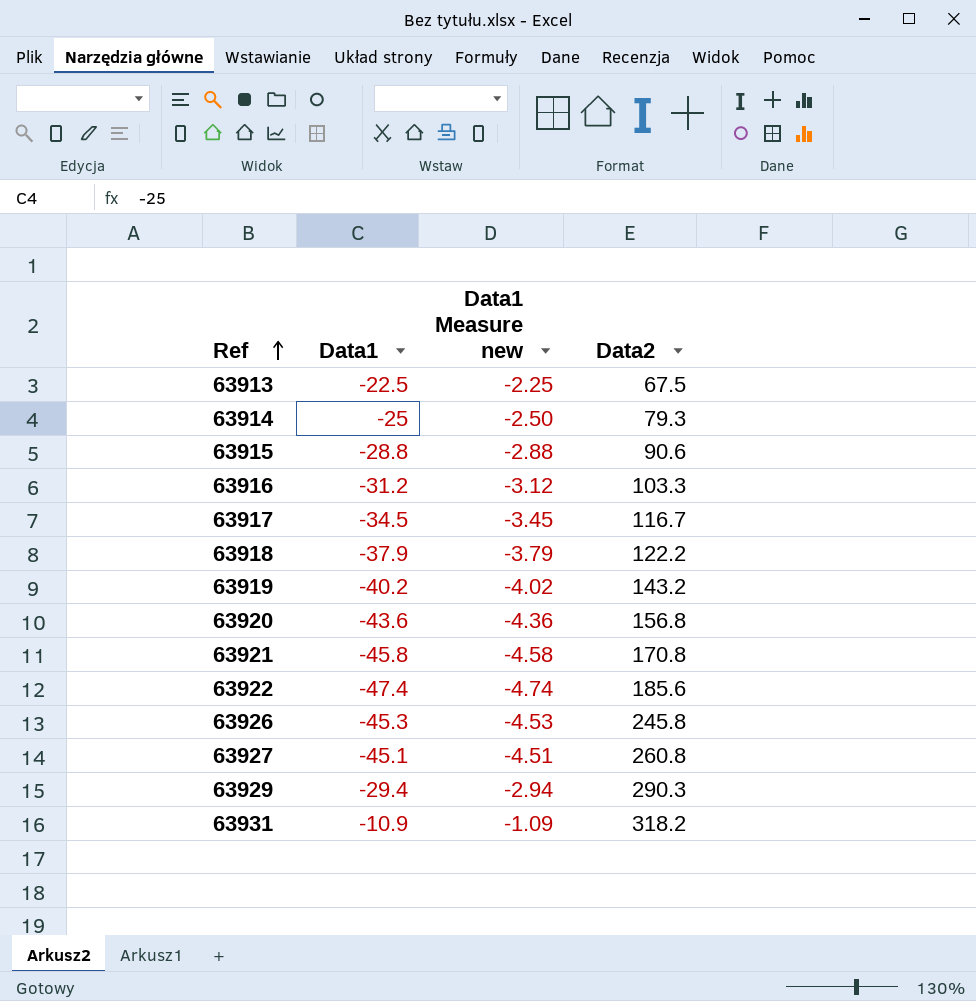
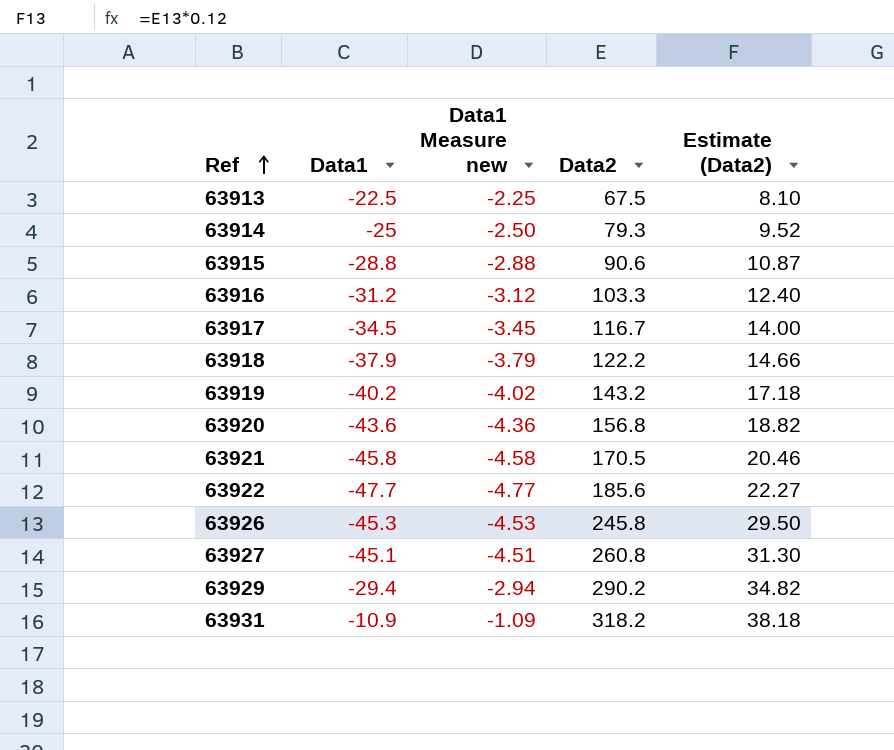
column Estimate (Data2) | formula: none -> [Data2] * 0.12
63921 | Data2: 170.8 -> 170.5
63922 | Data1: -47.4 -> -47.7
63922 | Data1 Measure new: -4.74 -> -4.77
63929 | Data2: 290.3 -> 290.2

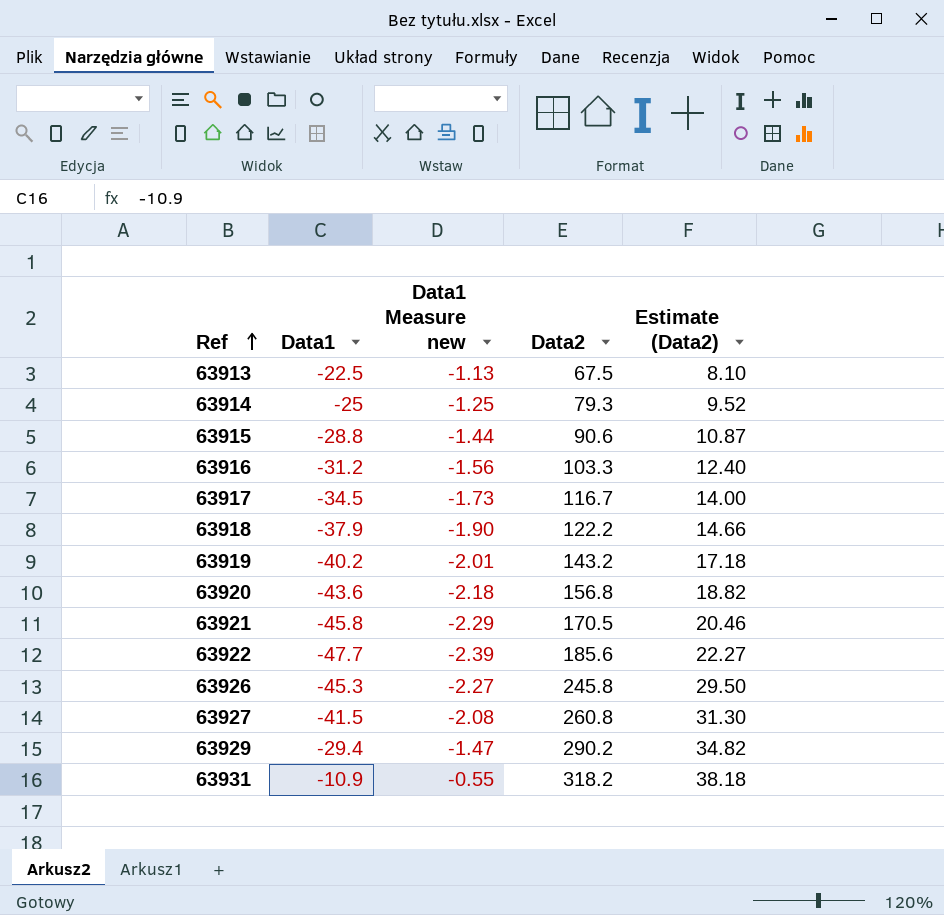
column Data1 Measure new | formula: [Data1] * 0.1 -> [Data1] * 0.05
63927 | Data1: -45.1 -> -41.5

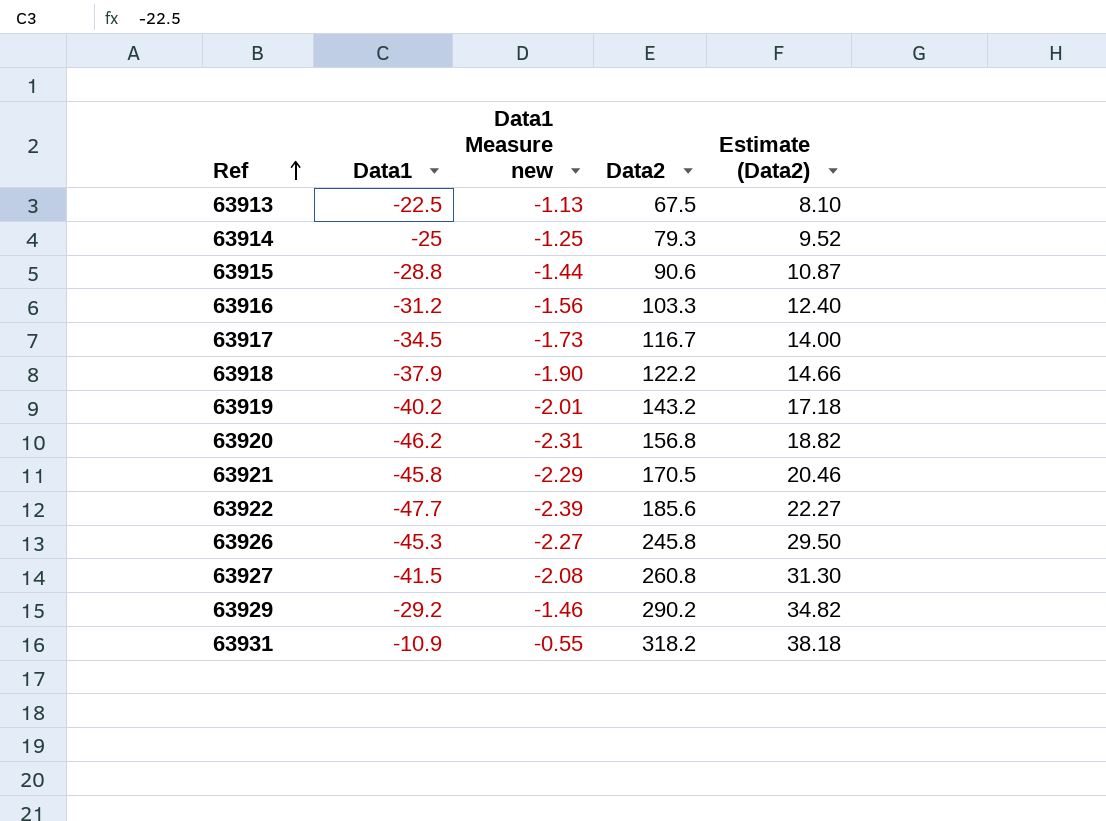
63920 | Data1: -43.6 -> -46.2
63920 | Data1 Measure new: -2.18 -> -2.31
63929 | Data1: -29.4 -> -29.2
63929 | Data1 Measure new: -1.47 -> -1.46

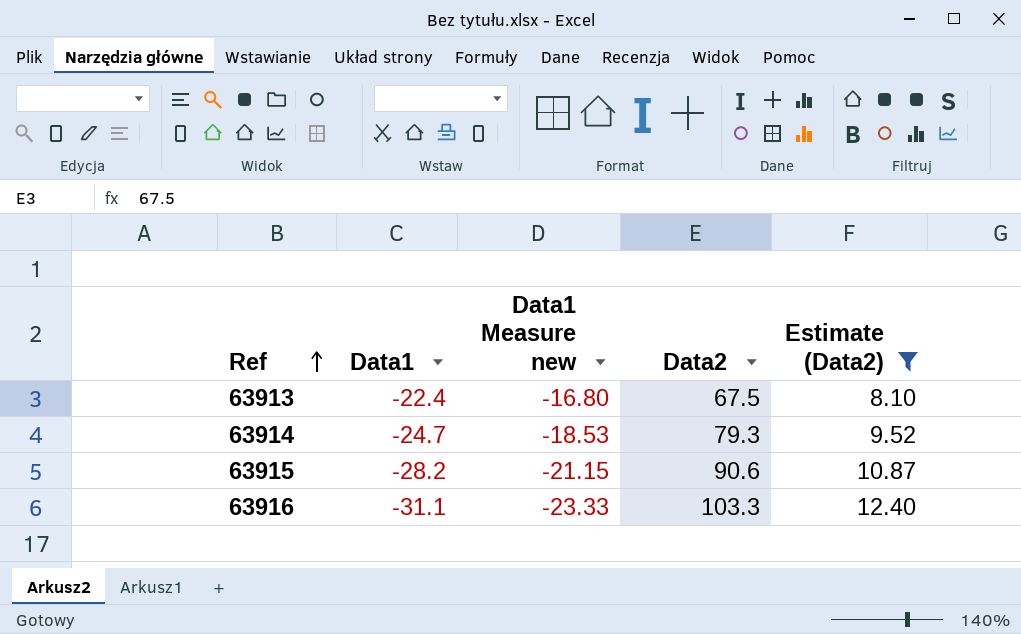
filter: none -> Estimate (Data2) <= 12.40
column Data1 Measure new | formula: [Data1] * 0.05 -> [Data1] * 0.75
63913 | Data1: -22.5 -> -22.4
63914 | Data1: -25 -> -24.7
63915 | Data1: -28.8 -> -28.2
63916 | Data1: -31.2 -> -31.1

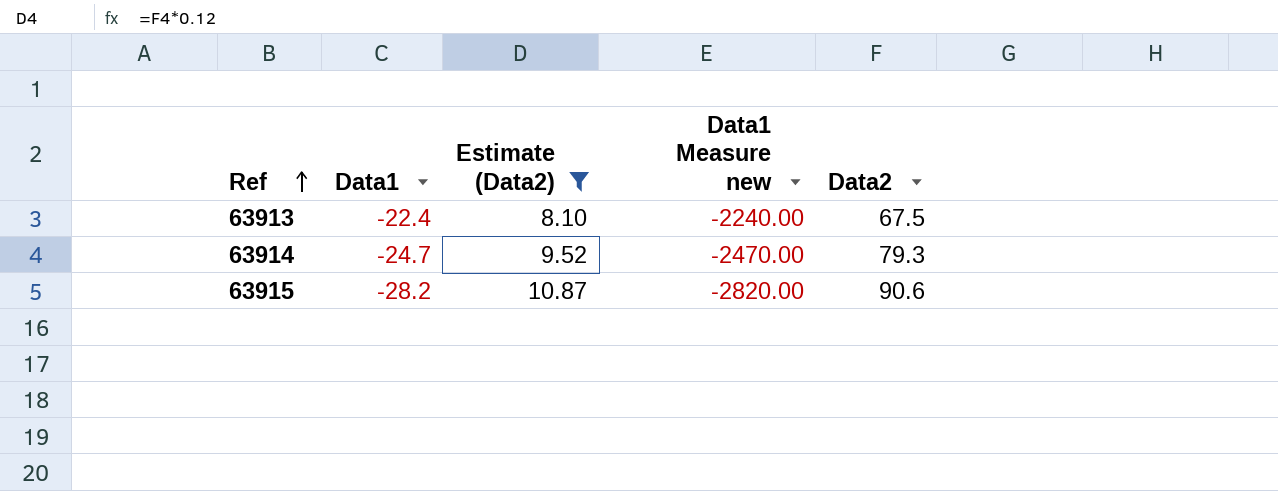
column Estimate (Data2) | position: 5 -> 3
column Data1 Measure new | formula: [Data1] * 0.75 -> [Data1] * 100
row 63916: -31.1 | -23.33 | 103.3 | 12.40 -> none

